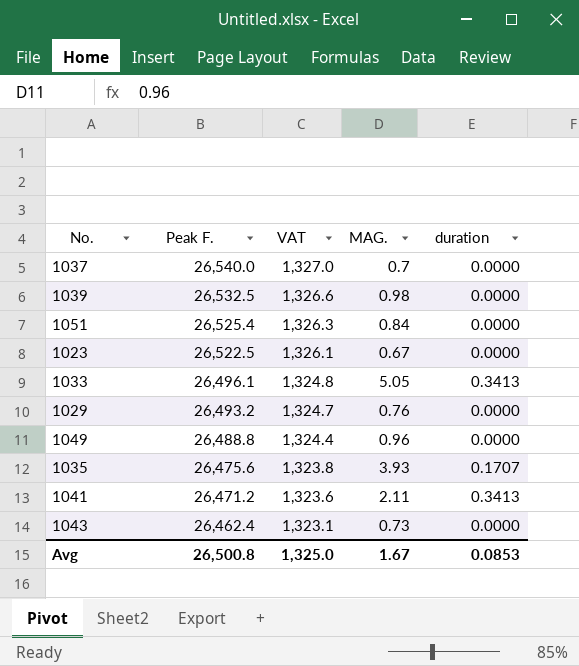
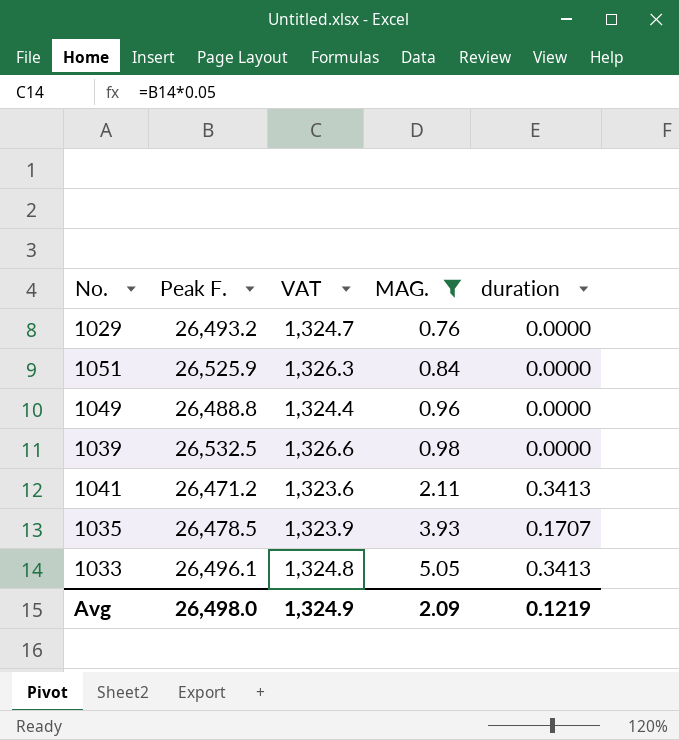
filter: none -> MAG. >= 0.76
row order: Peak F. descending -> MAG. ascending
1051 | Peak F.: 26,525.4 -> 26,525.9
1035 | Peak F.: 26,475.6 -> 26,478.5
1035 | VAT: 1,323.8 -> 1,323.9
Avg | Peak F.: 26,500.8 -> 26,498.0
Avg | VAT: 1,325.0 -> 1,324.9
Avg | MAG.: 1.67 -> 2.09
Avg | duration: 0.0853 -> 0.1219

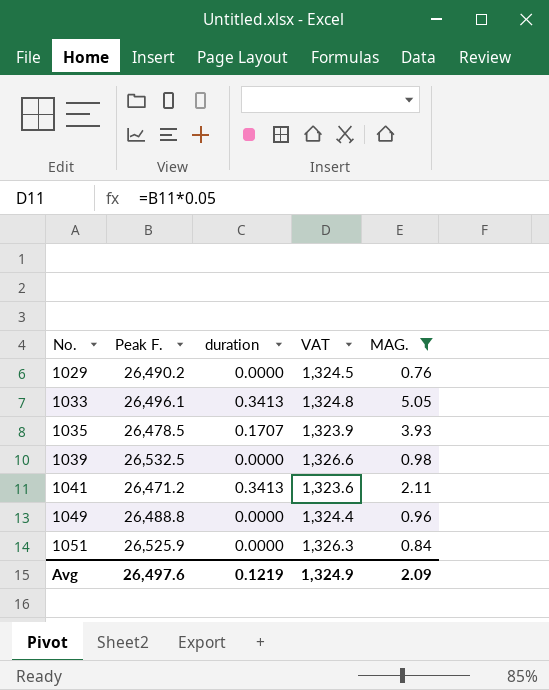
row order: MAG. ascending -> No. ascending
column duration | position: 5 -> 3
1029 | Peak F.: 26,493.2 -> 26,490.2
1029 | VAT: 1,324.7 -> 1,324.5
Avg | Peak F.: 26,498.0 -> 26,497.6

